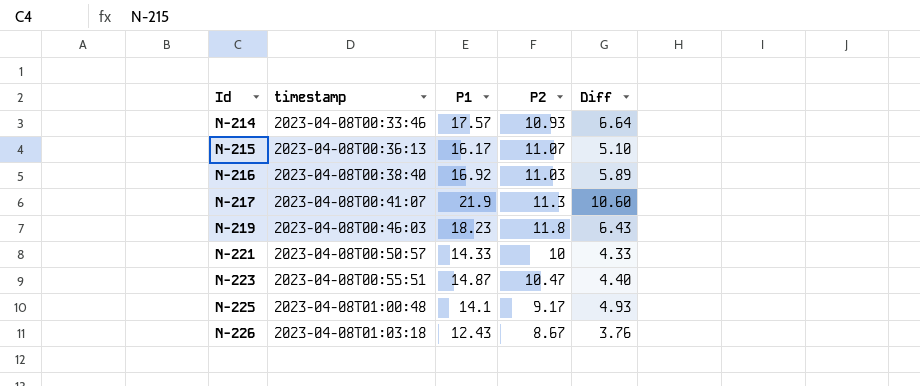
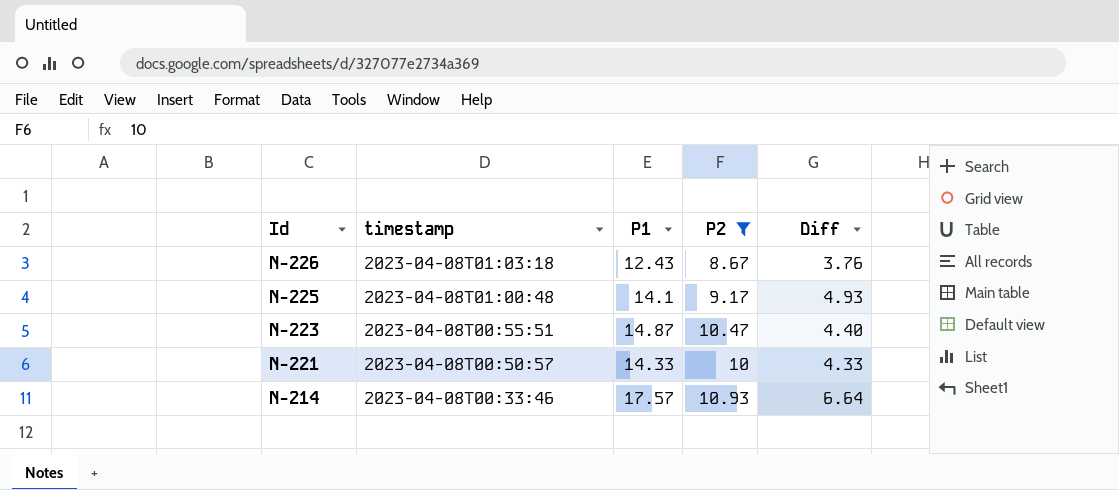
filter: none -> P2 <= 10.93
row order: Id ascending -> Id descending

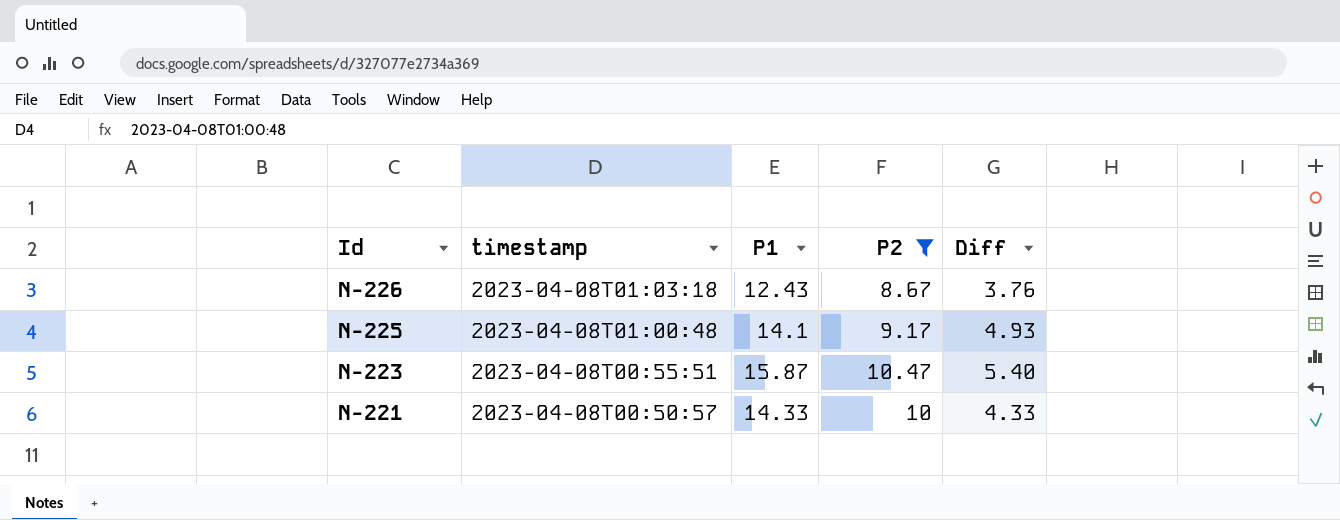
row N-214: 2023-04-08T00:33:46 | 17.57 | 10.93 | 6.64 -> none
N-223 | P1: 14.87 -> 15.87
N-223 | Diff: 4.40 -> 5.40

